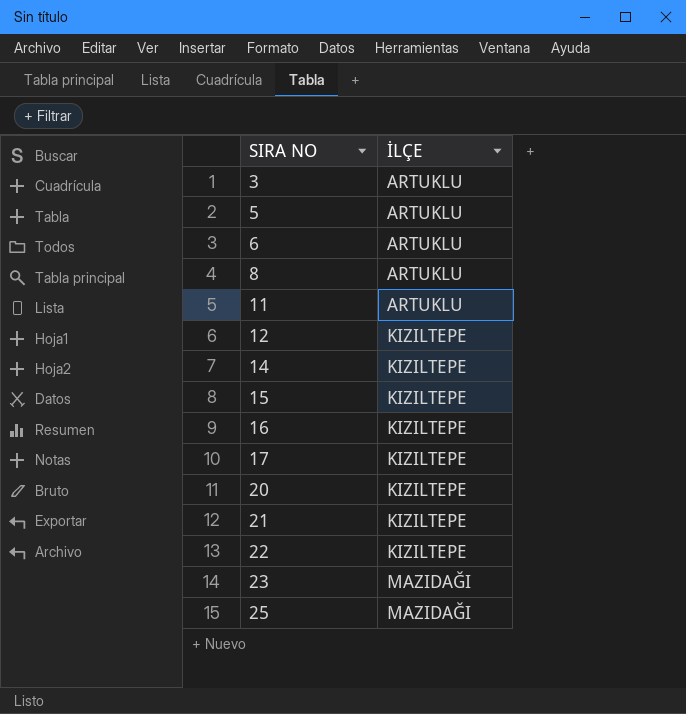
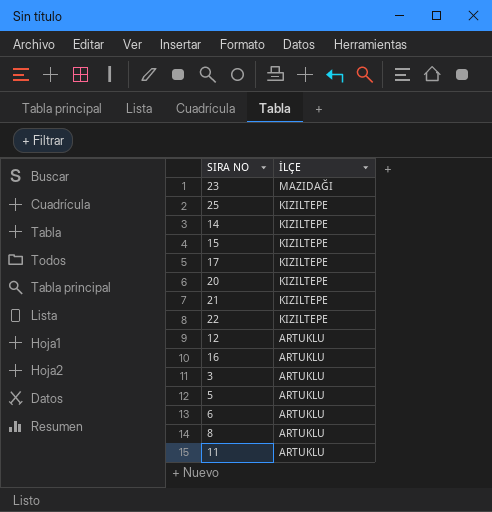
row order: SIRA NO ascending -> İLÇE descending
25 | İLÇE: MAZIDAĞI -> KIZILTEPE
12 | İLÇE: KIZILTEPE -> ARTUKLU
16 | İLÇE: KIZILTEPE -> ARTUKLU

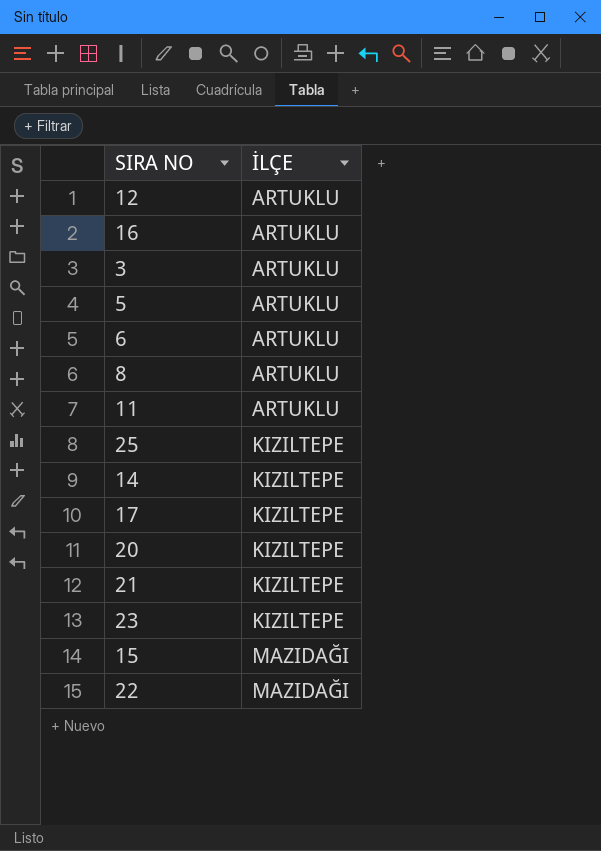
row order: İLÇE descending -> İLÇE ascending
23 | İLÇE: MAZIDAĞI -> KIZILTEPE
15 | İLÇE: KIZILTEPE -> MAZIDAĞI
22 | İLÇE: KIZILTEPE -> MAZIDAĞI

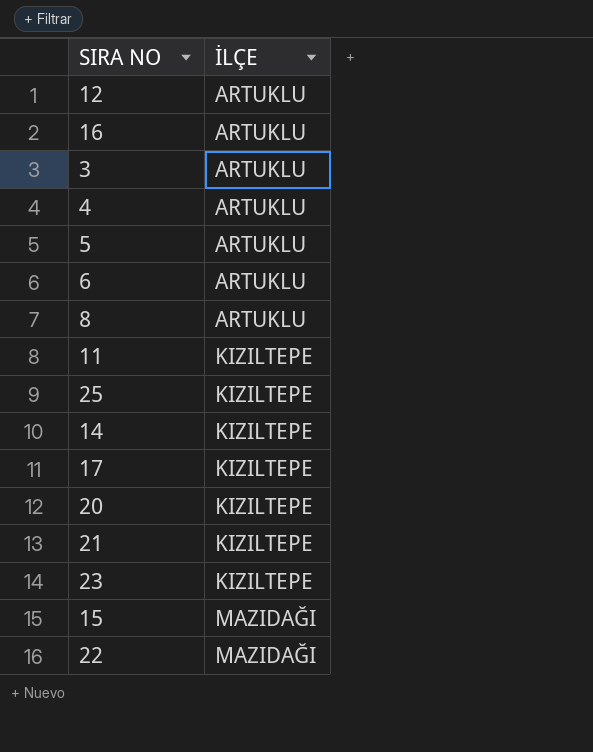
row 4: none -> ARTUKLU
11 | İLÇE: ARTUKLU -> KIZILTEPE

